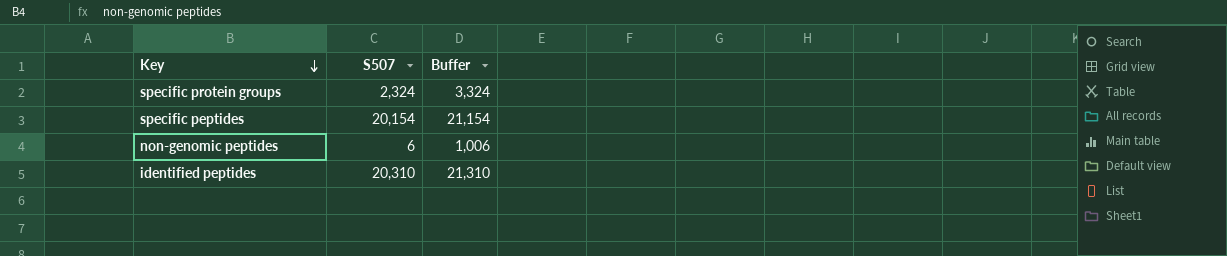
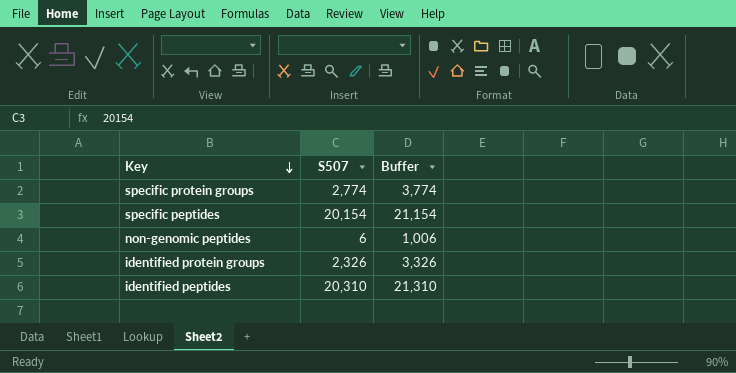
specific protein groups | S507: 2,324 -> 2,774
specific protein groups | Buffer: 3,324 -> 3,774
row identified protein groups: none -> 2,326 | 3,326

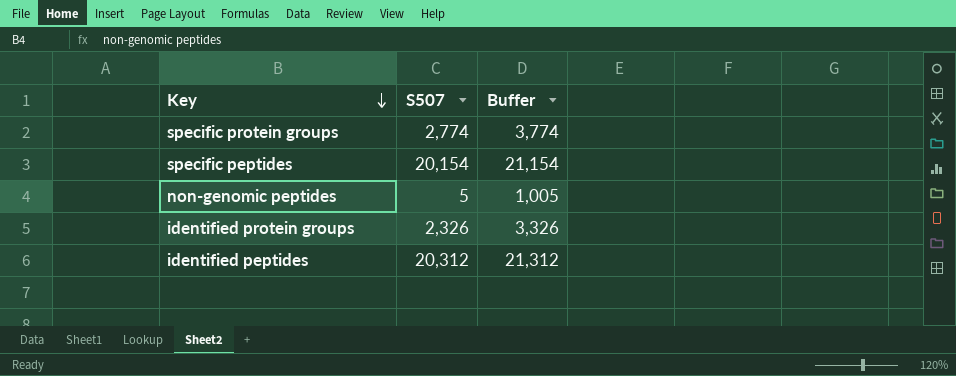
non-genomic peptides | S507: 6 -> 5
non-genomic peptides | Buffer: 1,006 -> 1,005
identified peptides | S507: 20,310 -> 20,312
identified peptides | Buffer: 21,310 -> 21,312

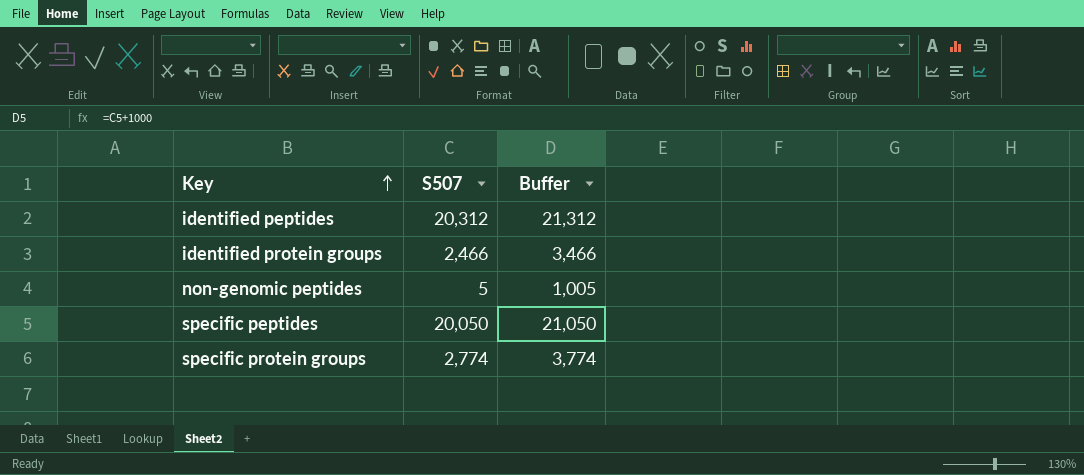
row order: Key descending -> Key ascending
identified protein groups | S507: 2,326 -> 2,466
identified protein groups | Buffer: 3,326 -> 3,466
specific peptides | S507: 20,154 -> 20,050
specific peptides | Buffer: 21,154 -> 21,050

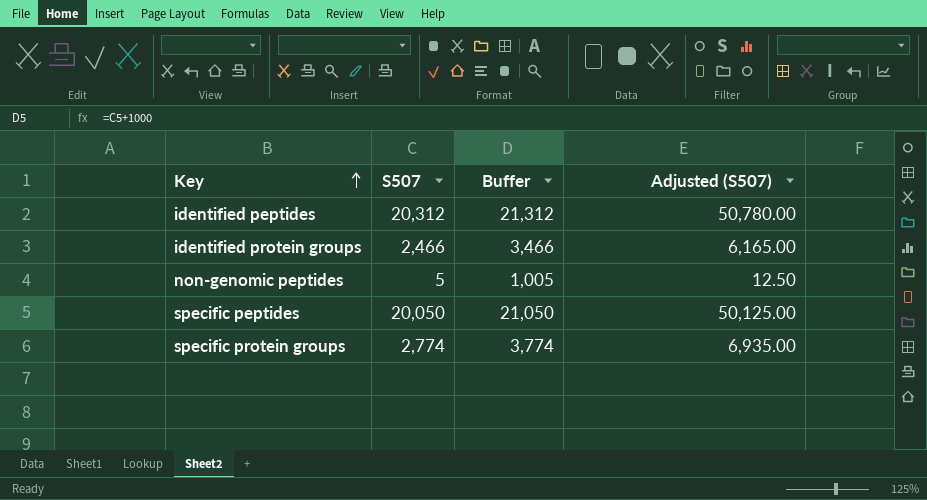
column Adjusted (S507) | formula: none -> [S507] * 2.5

